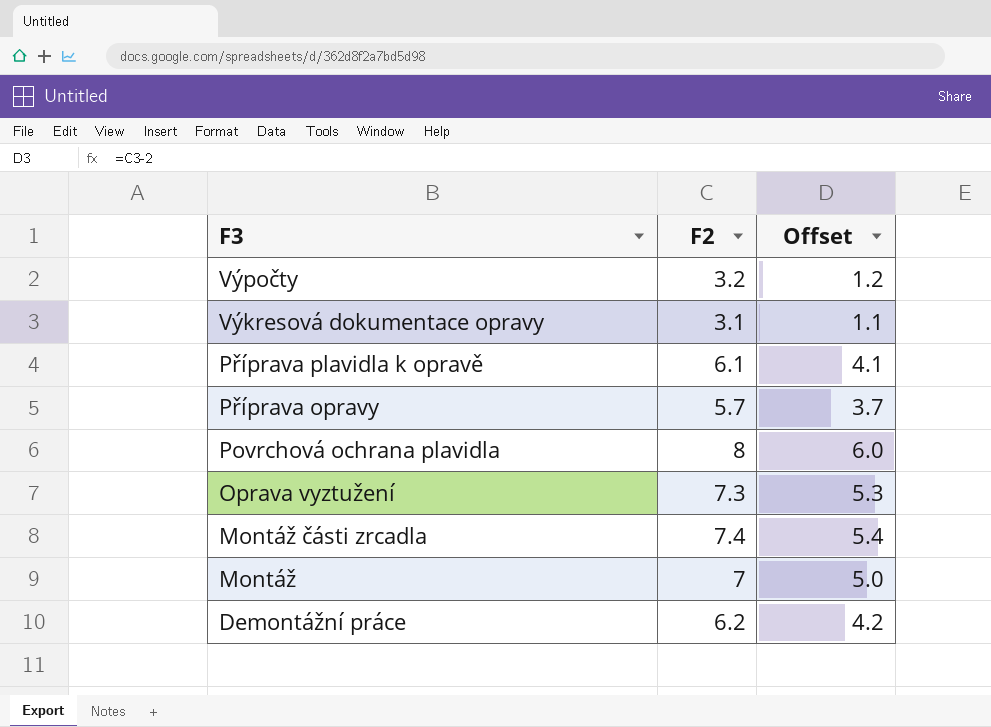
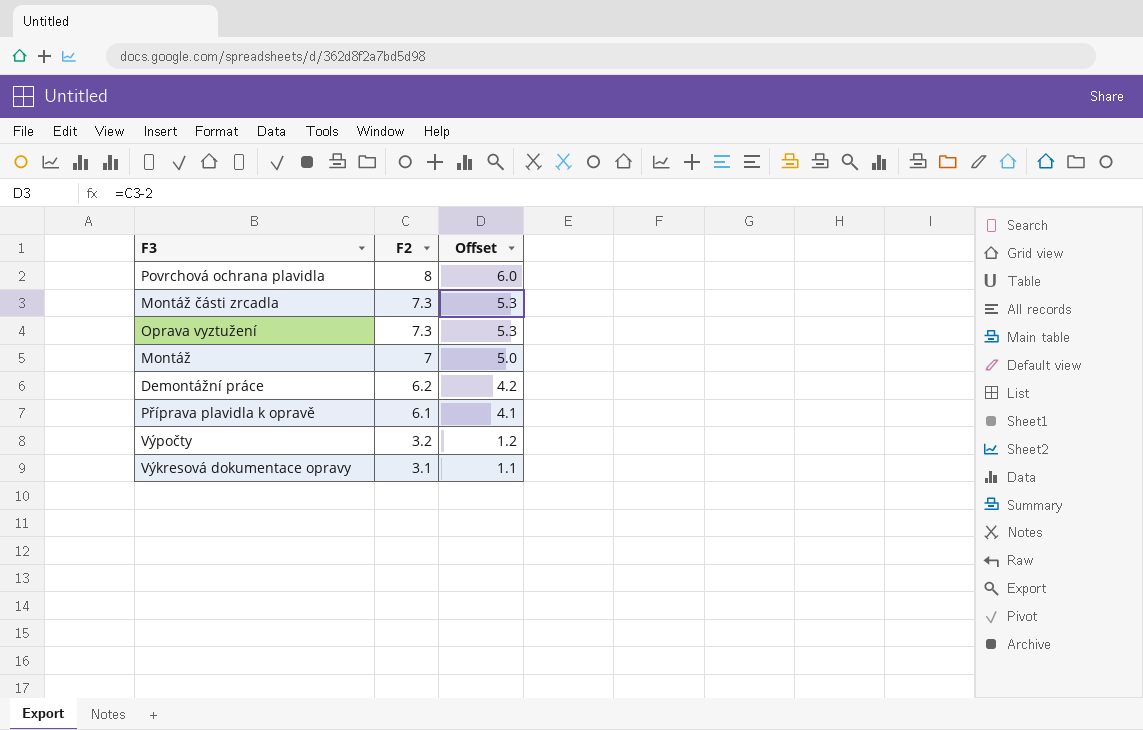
row order: F3 descending -> F2 descending
row Příprava opravy: 5.7 | 3.7 -> none
Montáž části zrcadla | F2: 7.4 -> 7.3
Montáž části zrcadla | Offset: 5.4 -> 5.3

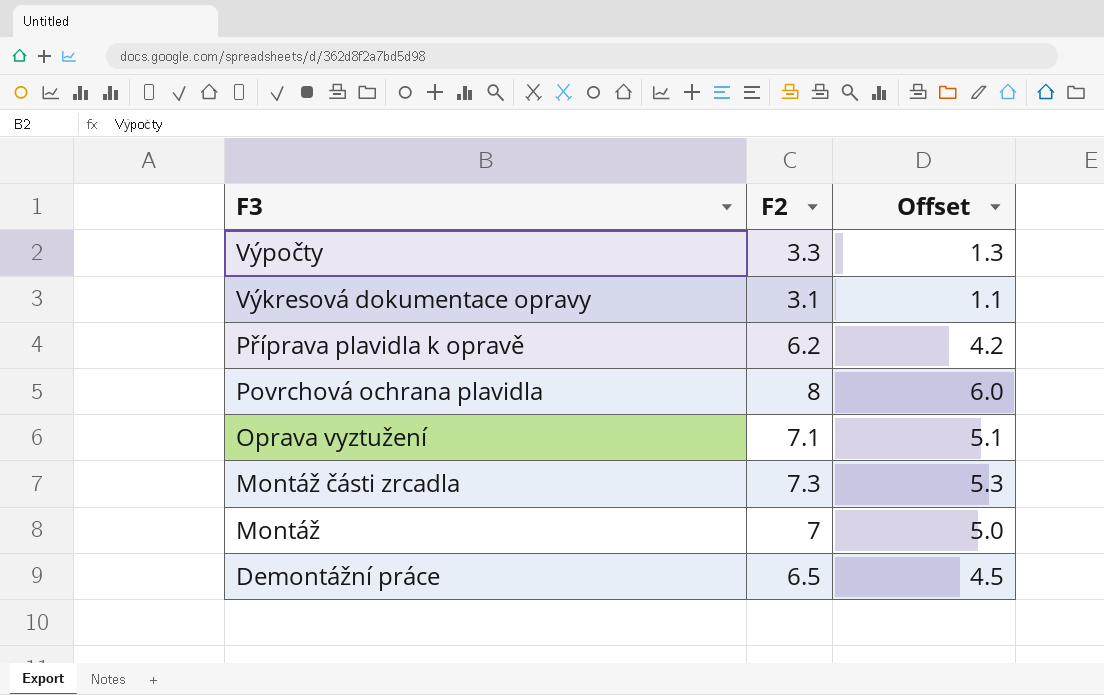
row order: F2 descending -> F3 descending
Výpočty | F2: 3.2 -> 3.3
Výpočty | Offset: 1.2 -> 1.3
Příprava plavidla k opravě | F2: 6.1 -> 6.2
Příprava plavidla k opravě | Offset: 4.1 -> 4.2
Oprava vyztužení | F2: 7.3 -> 7.1
Oprava vyztužení | Offset: 5.3 -> 5.1
Demontážní práce | F2: 6.2 -> 6.5
Demontážní práce | Offset: 4.2 -> 4.5

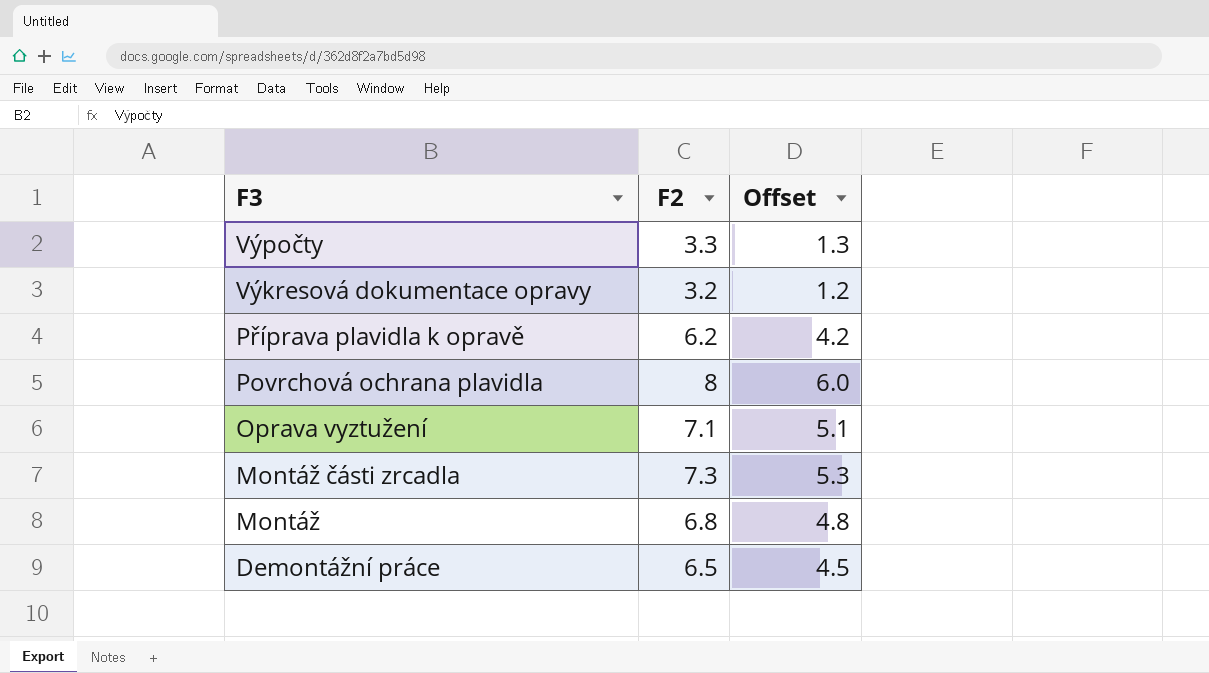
Výkresová dokumentace opravy | F2: 3.1 -> 3.2
Výkresová dokumentace opravy | Offset: 1.1 -> 1.2
Montáž | F2: 7 -> 6.8
Montáž | Offset: 5.0 -> 4.8

